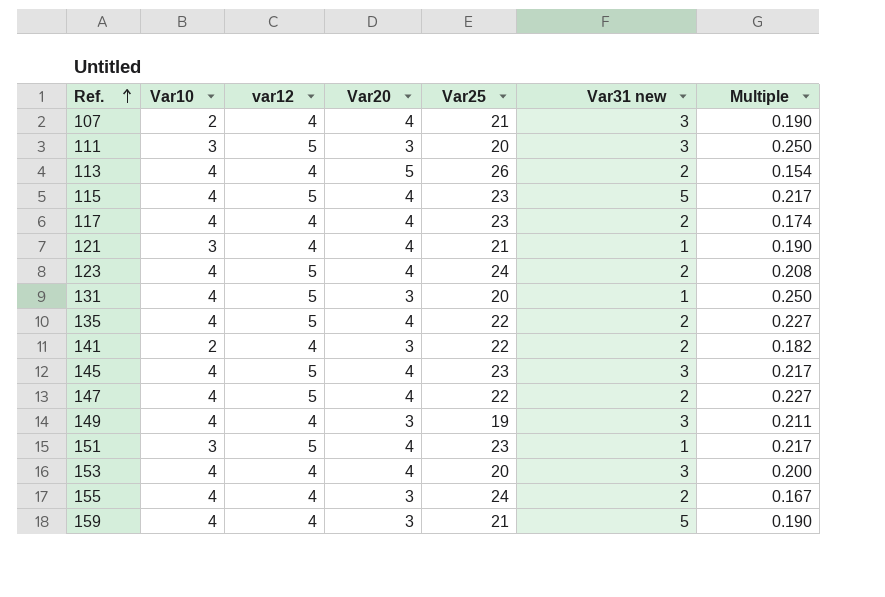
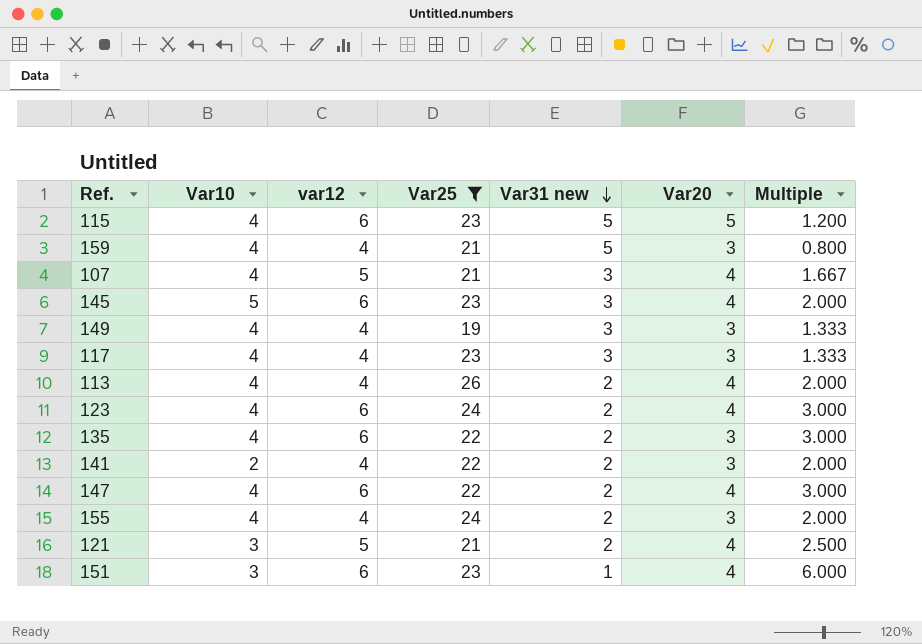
filter: none -> Var25 != 20
row order: Ref. ascending -> Var31 new descending
column Var20 | position: 4 -> 6
column Multiple | formula: [var12] / [Var25] -> [var12] / [Var31 new]
115 | var12: 5 -> 6
115 | Var20: 4 -> 5
107 | Var10: 2 -> 4
107 | var12: 4 -> 5
145 | Var10: 4 -> 5
145 | var12: 5 -> 6
117 | Var31 new: 2 -> 3
117 | Var20: 4 -> 3
113 | Var20: 5 -> 4
123 | var12: 5 -> 6
135 | var12: 5 -> 6
135 | Var20: 4 -> 3
147 | var12: 5 -> 6
121 | var12: 4 -> 5
121 | Var31 new: 1 -> 2
151 | var12: 5 -> 6

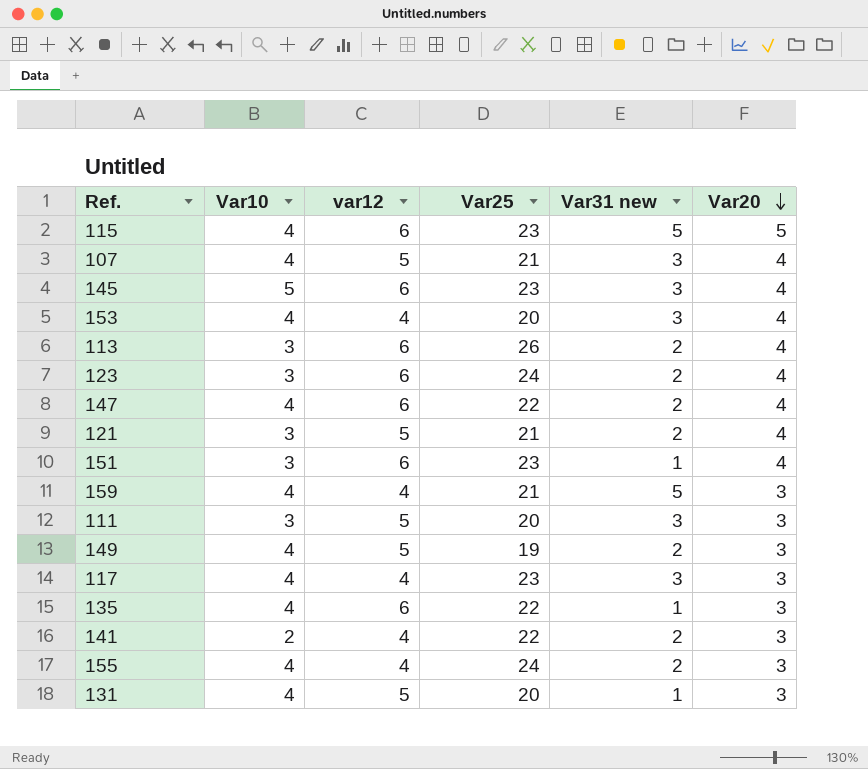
filter: Var25 != 20 -> none
row order: Var31 new descending -> Var20 descending
column Multiple | formula: [var12] / [Var31 new] -> none
113 | Var10: 4 -> 3
113 | var12: 4 -> 6
123 | Var10: 4 -> 3
149 | var12: 4 -> 5
149 | Var31 new: 3 -> 2
135 | Var31 new: 2 -> 1

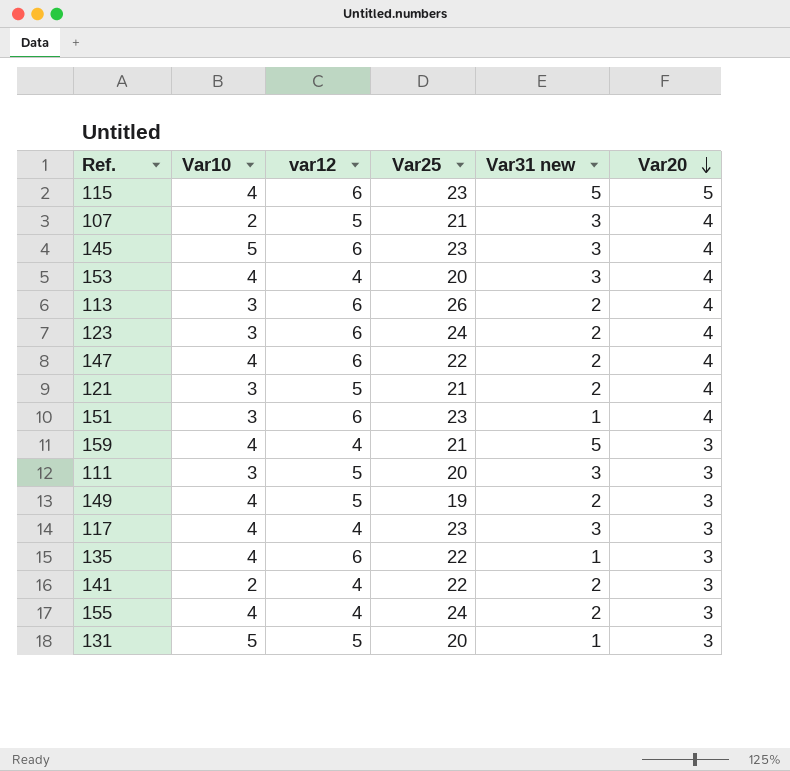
107 | Var10: 4 -> 2
131 | Var10: 4 -> 5

